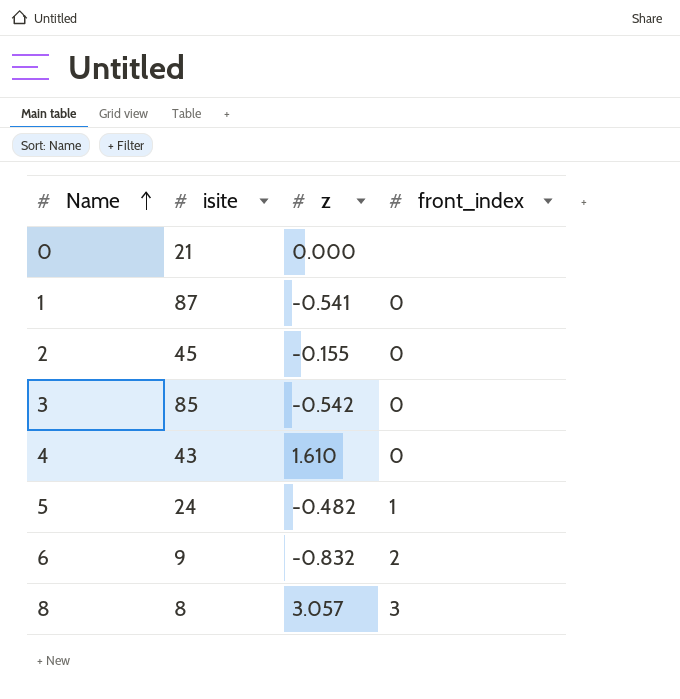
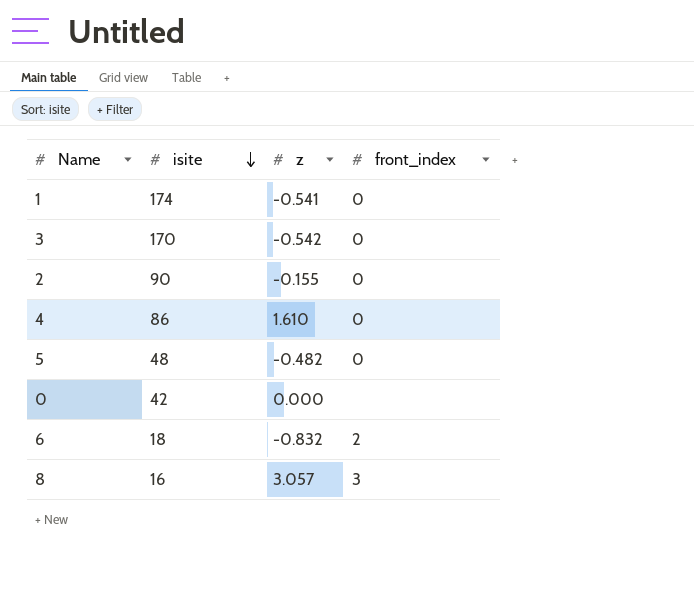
row order: Name ascending -> isite descending
1 | isite: 87 -> 174
3 | isite: 85 -> 170
2 | isite: 45 -> 90
4 | isite: 43 -> 86
5 | isite: 24 -> 48
5 | front_index: 1 -> 0
0 | isite: 21 -> 42
6 | isite: 9 -> 18
8 | isite: 8 -> 16

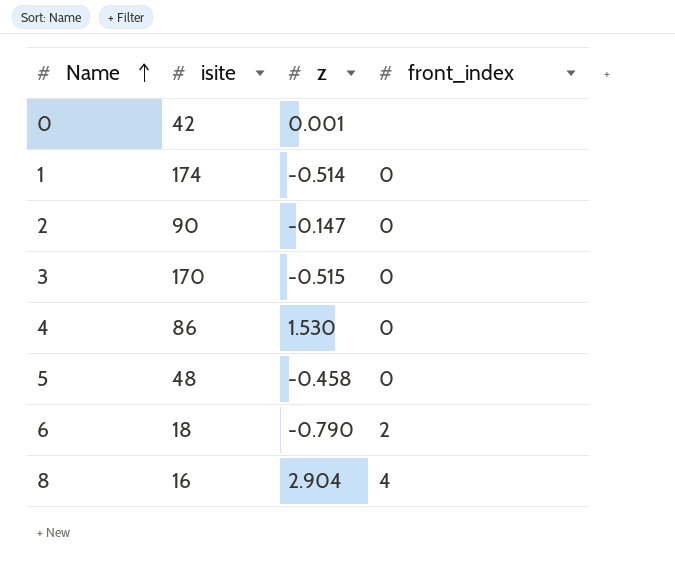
row order: isite descending -> Name ascending
0 | z: 0.000 -> 0.001
1 | z: -0.541 -> -0.514
2 | z: -0.155 -> -0.147
3 | z: -0.542 -> -0.515
4 | z: 1.610 -> 1.530
5 | z: -0.482 -> -0.458
6 | z: -0.832 -> -0.790
8 | z: 3.057 -> 2.904
8 | front_index: 3 -> 4

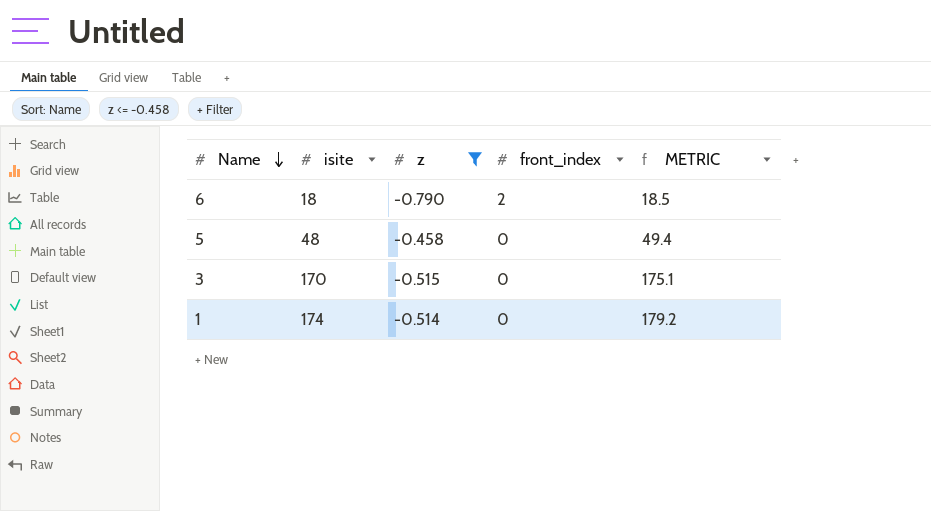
filter: none -> z <= -0.458
row order: Name ascending -> Name descending
column METRIC | formula: none -> [isite] * 1.03

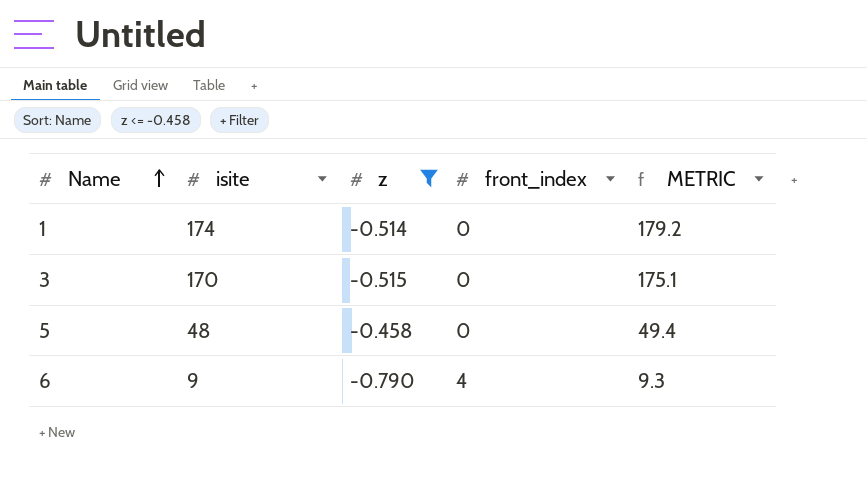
row order: Name descending -> Name ascending
6 | isite: 18 -> 9
6 | front_index: 2 -> 4
6 | METRIC: 18.5 -> 9.3

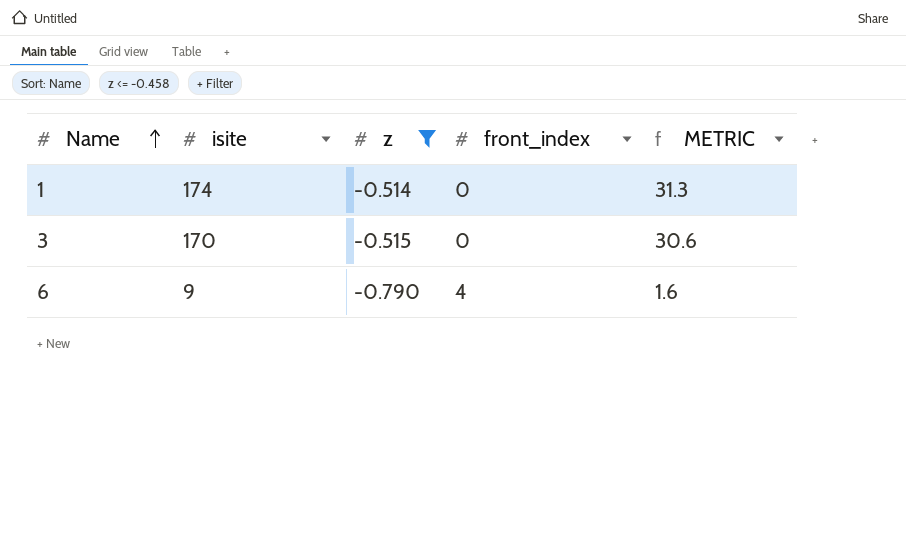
column METRIC | formula: [isite] * 1.03 -> [isite] * 0.18
row 5: 48 | -0.458 | 0 | 49.4 -> none

